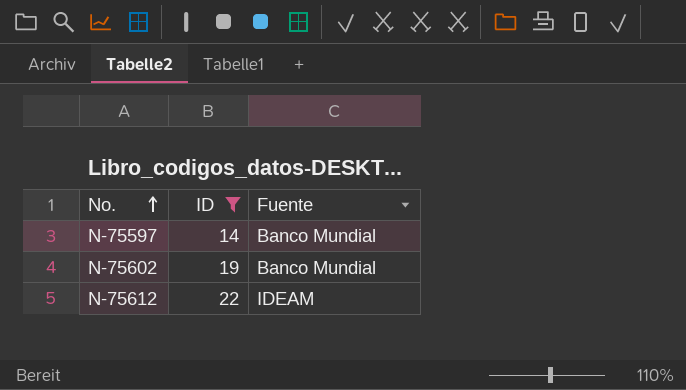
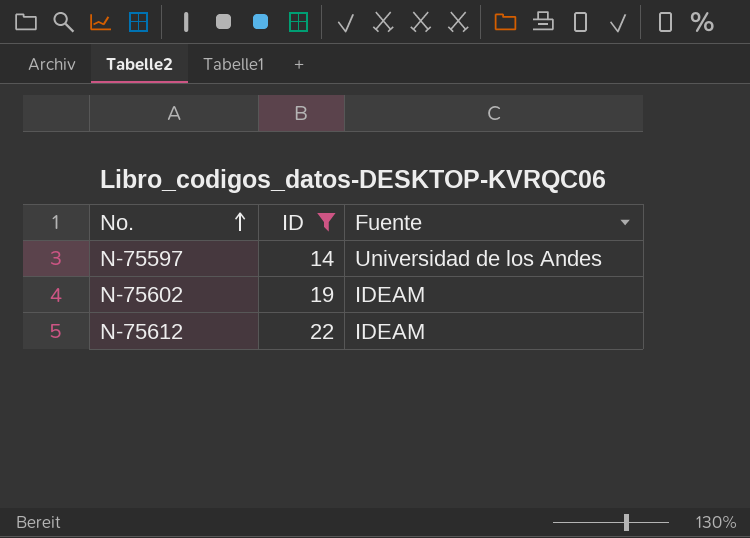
N-75597 | Fuente: Banco Mundial -> Universidad de los Andes
N-75602 | Fuente: Banco Mundial -> IDEAM

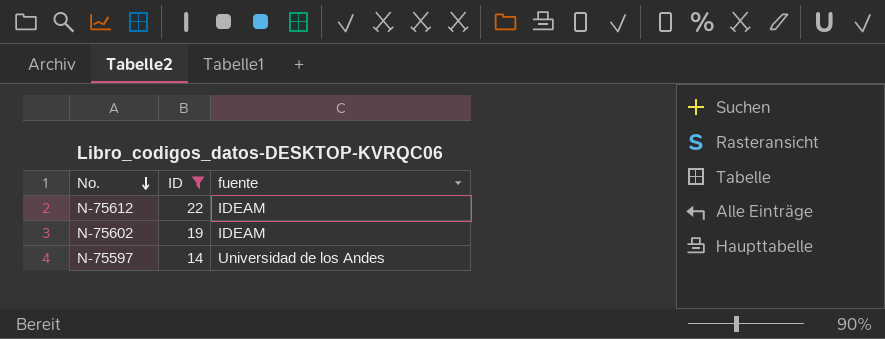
row order: No. ascending -> No. descending
column name: Fuente -> fuente

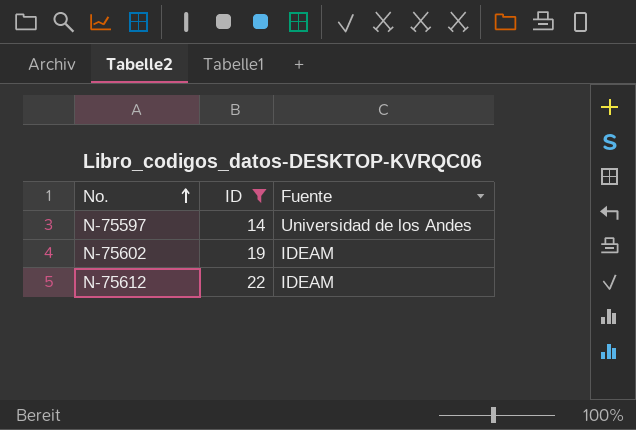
row order: No. descending -> No. ascending
column name: fuente -> Fuente

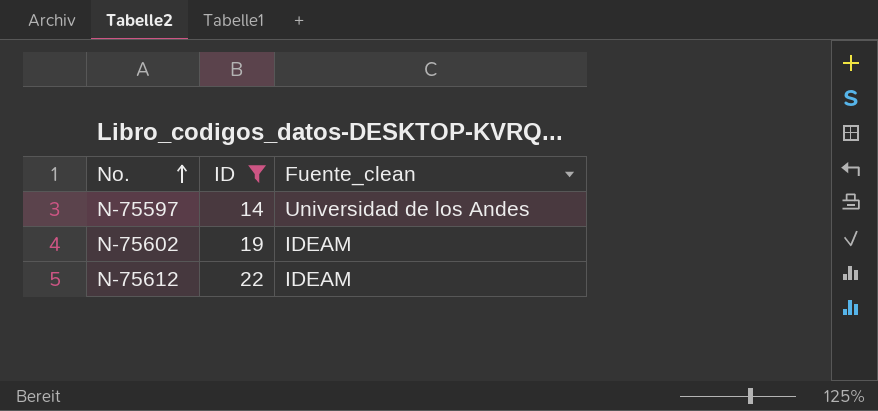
column name: Fuente -> Fuente_clean

